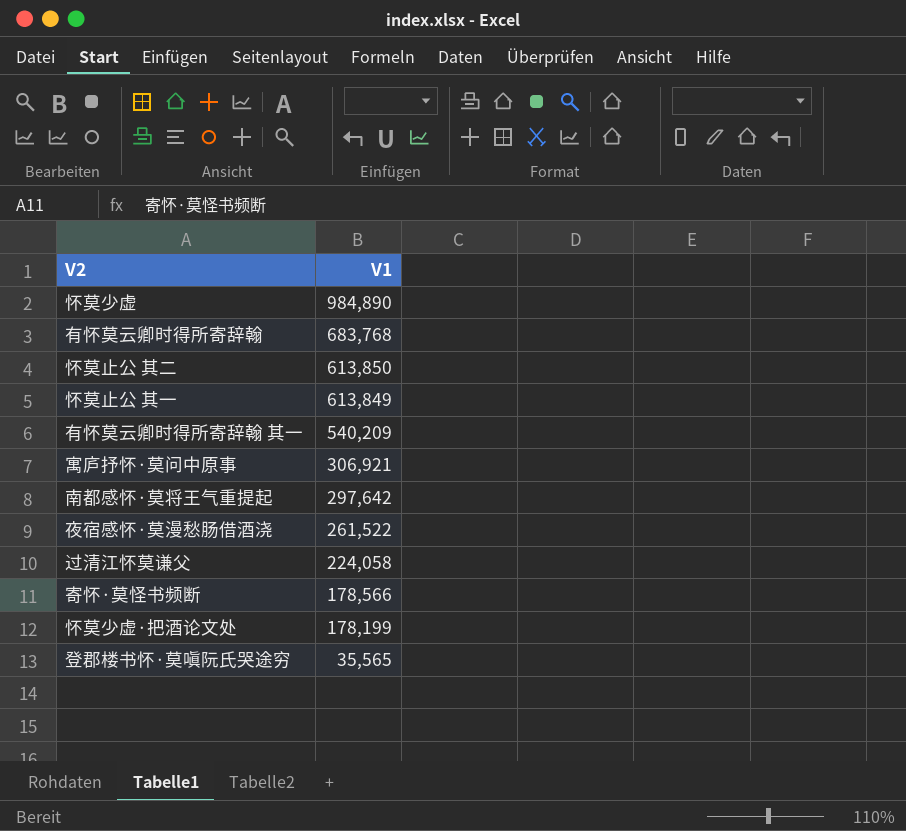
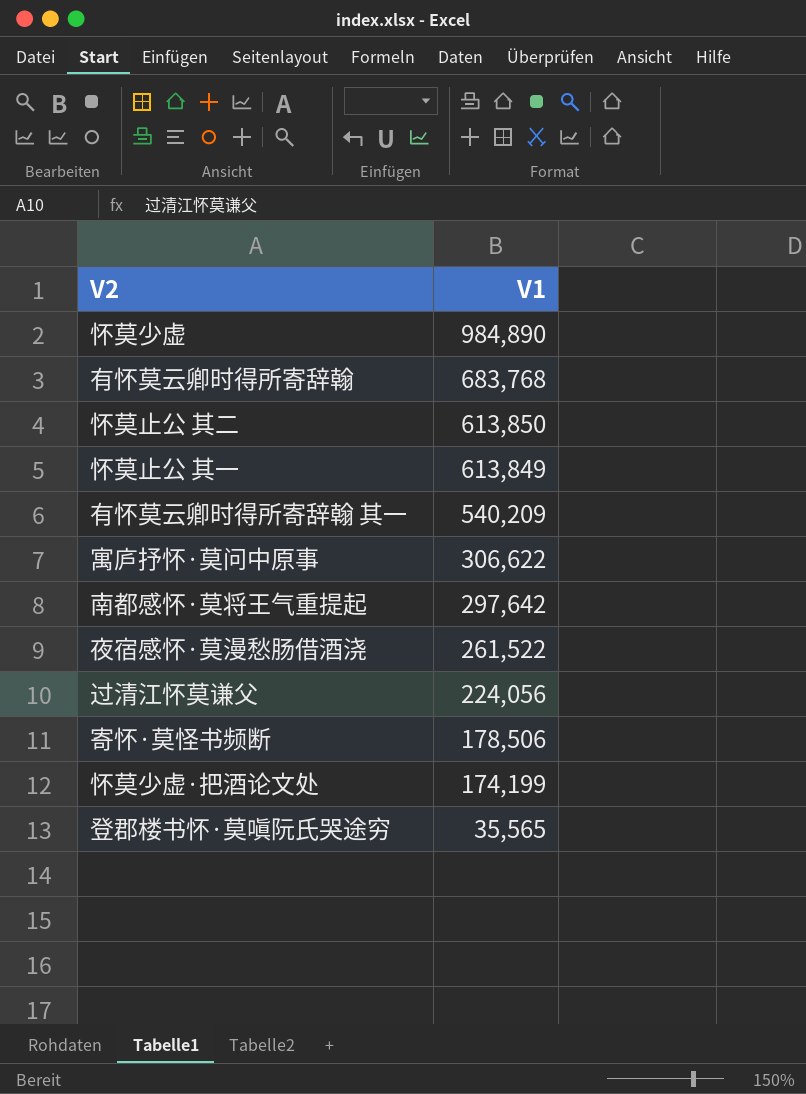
寓庐抒怀·莫问中原事 | V1: 306,921 -> 306,622
过清江怀莫谦父 | V1: 224,058 -> 224,056
寄怀·莫怪书频断 | V1: 178,566 -> 178,506
怀莫少虚·把酒论文处 | V1: 178,199 -> 174,199

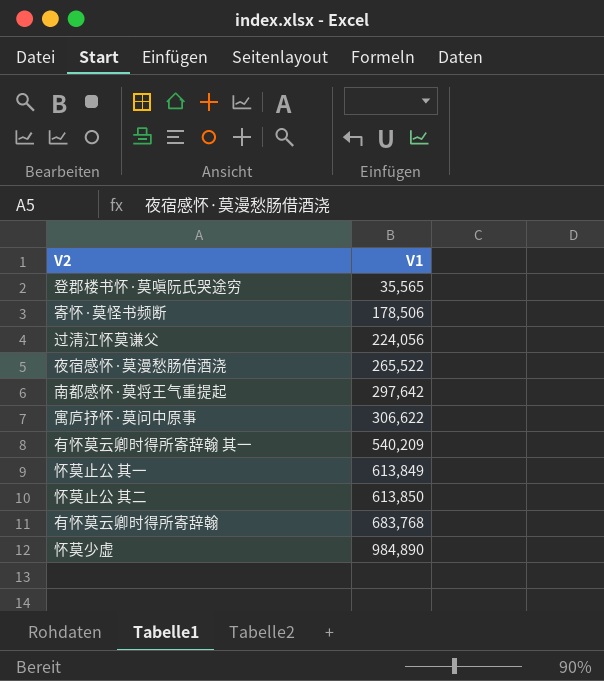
row order: V1 descending -> V1 ascending
row 怀莫少虚·把酒论文处: 174,199 -> none
夜宿感怀·莫漫愁肠借酒浇 | V1: 261,522 -> 265,522

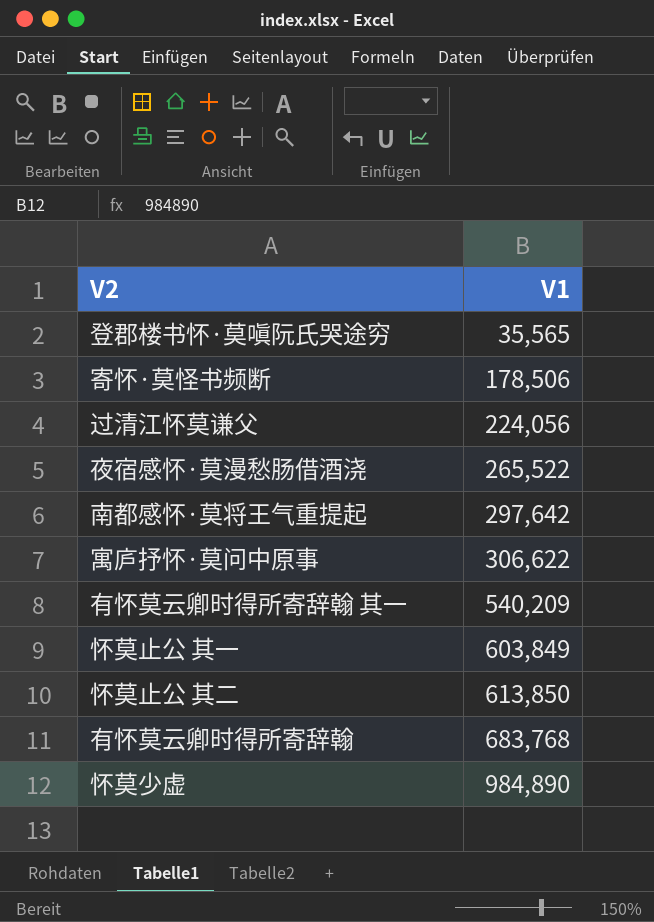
怀莫止公 其一 | V1: 613,849 -> 603,849

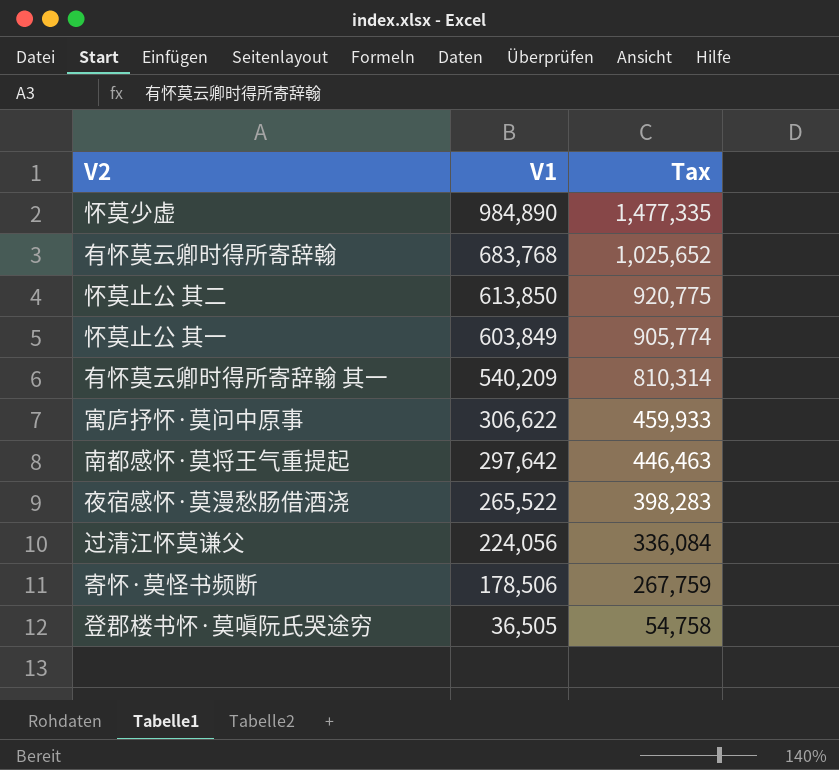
row order: V1 ascending -> V1 descending
column Tax | formula: none -> [V1] * 1.5
登郡楼书怀·莫嗔阮氏哭途穷 | V1: 35,565 -> 36,505

